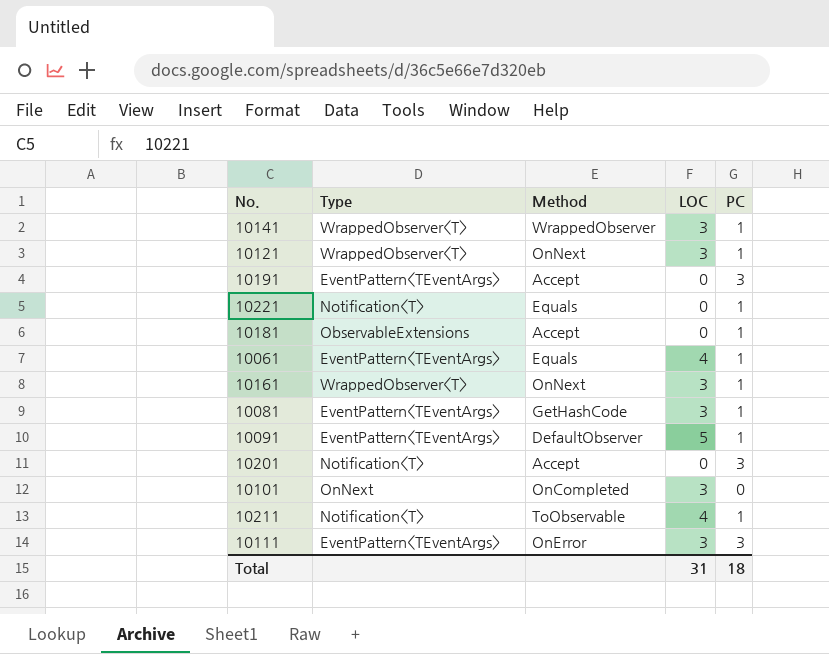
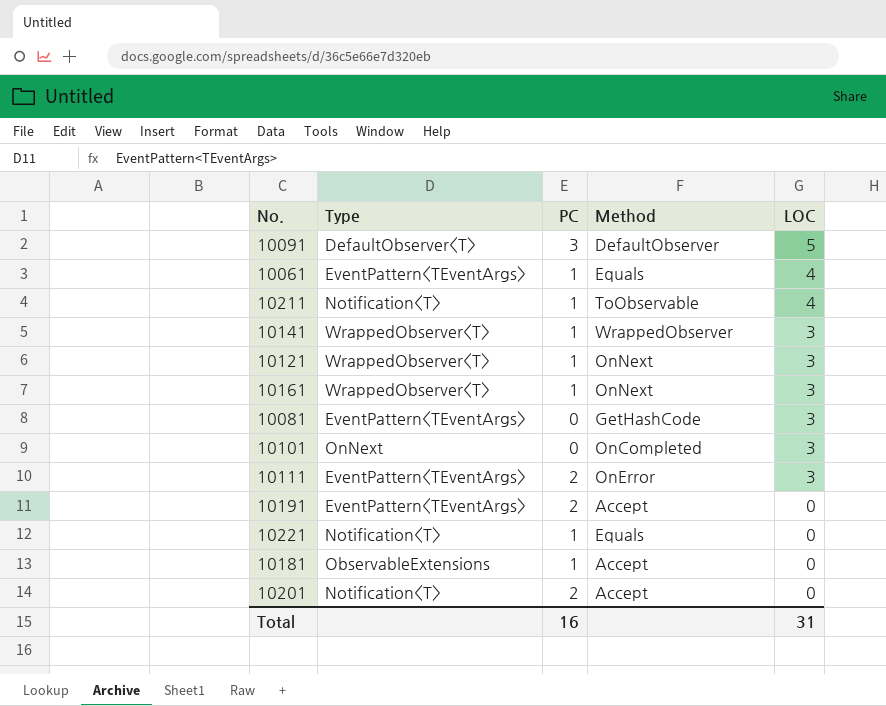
row order: none -> LOC descending
column PC | position: 5 -> 3
10091 | Type: EventPattern<TEventArgs> -> DefaultObserver<T>
10091 | PC: 1 -> 3
10081 | PC: 1 -> 0
10111 | PC: 3 -> 2
10191 | PC: 3 -> 2
10201 | PC: 3 -> 2
Total | PC: 18 -> 16

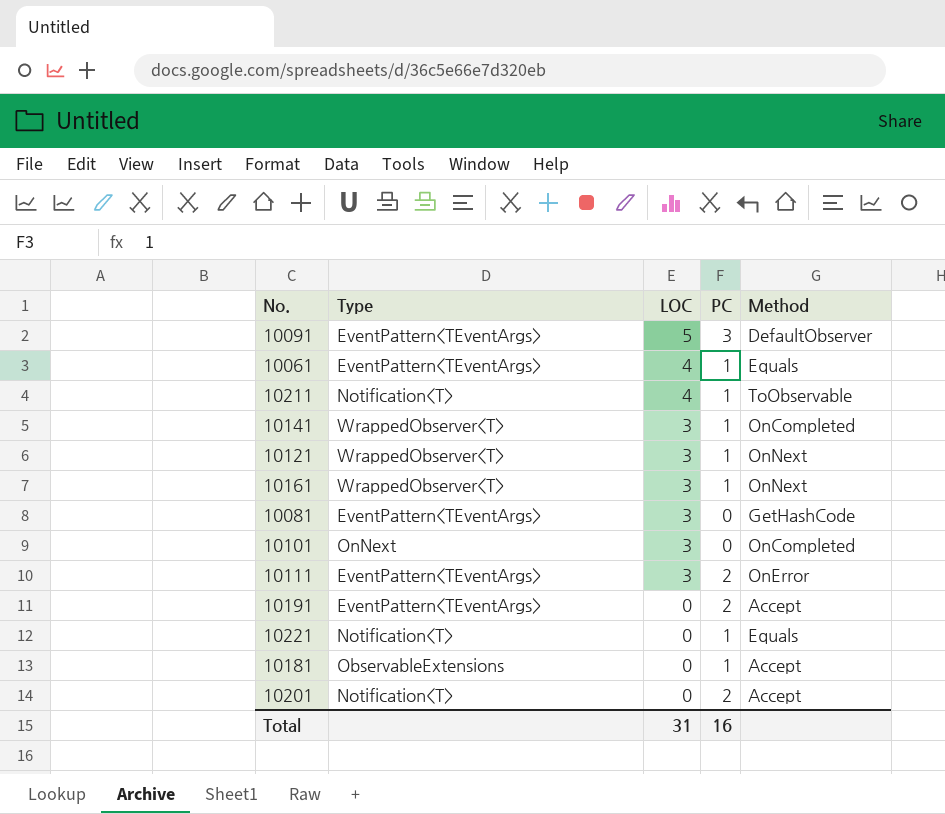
column LOC | position: 5 -> 3
10091 | Type: DefaultObserver<T> -> EventPattern<TEventArgs>
10141 | Method: WrappedObserver -> OnCompleted

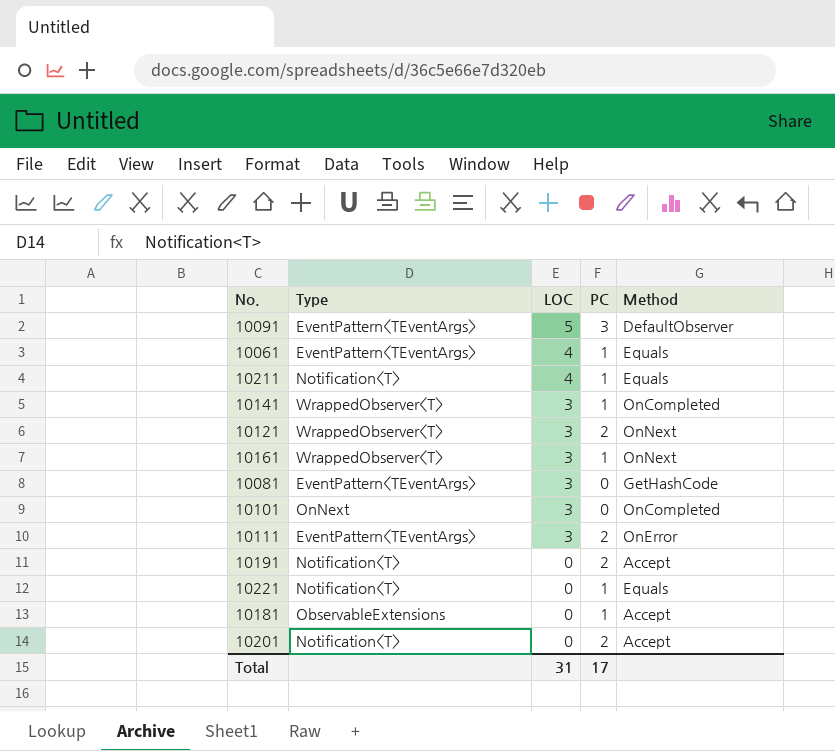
10211 | Method: ToObservable -> Equals
10121 | PC: 1 -> 2
10191 | Type: EventPattern<TEventArgs> -> Notification<T>
Total | PC: 16 -> 17

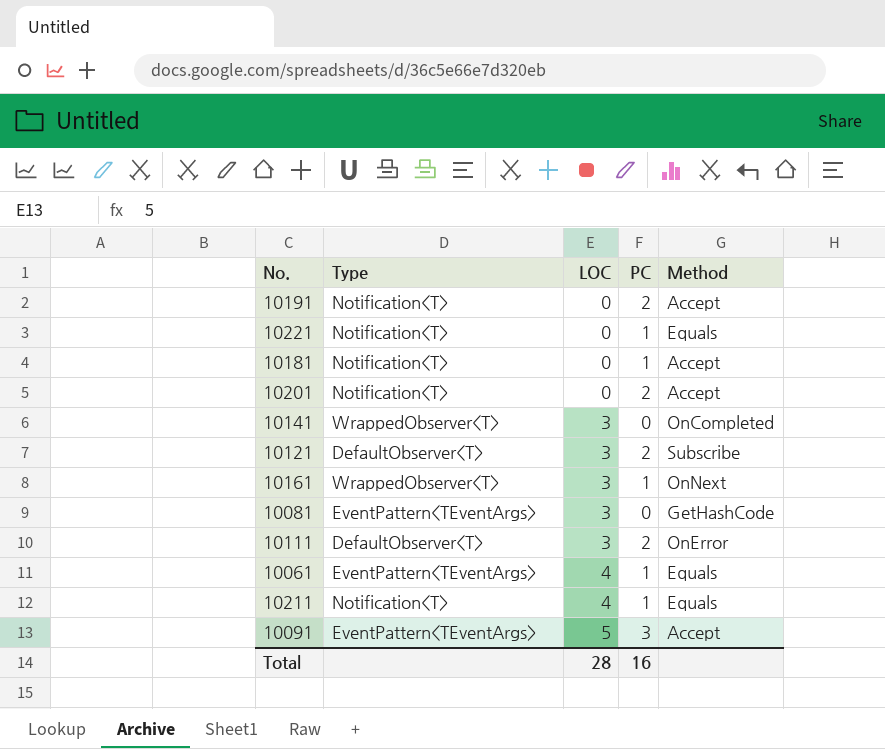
row order: LOC descending -> LOC ascending
row 10101: OnNext | 3 | 0 | OnCompleted -> none
10181 | Type: ObservableExtensions -> Notification<T>
10141 | PC: 1 -> 0
10121 | Type: WrappedObserver<T> -> DefaultObserver<T>
10121 | Method: OnNext -> Subscribe
10111 | Type: EventPattern<TEventArgs> -> DefaultObserver<T>
10091 | Method: DefaultObserver -> Accept
Total | LOC: 31 -> 28
Total | PC: 17 -> 16

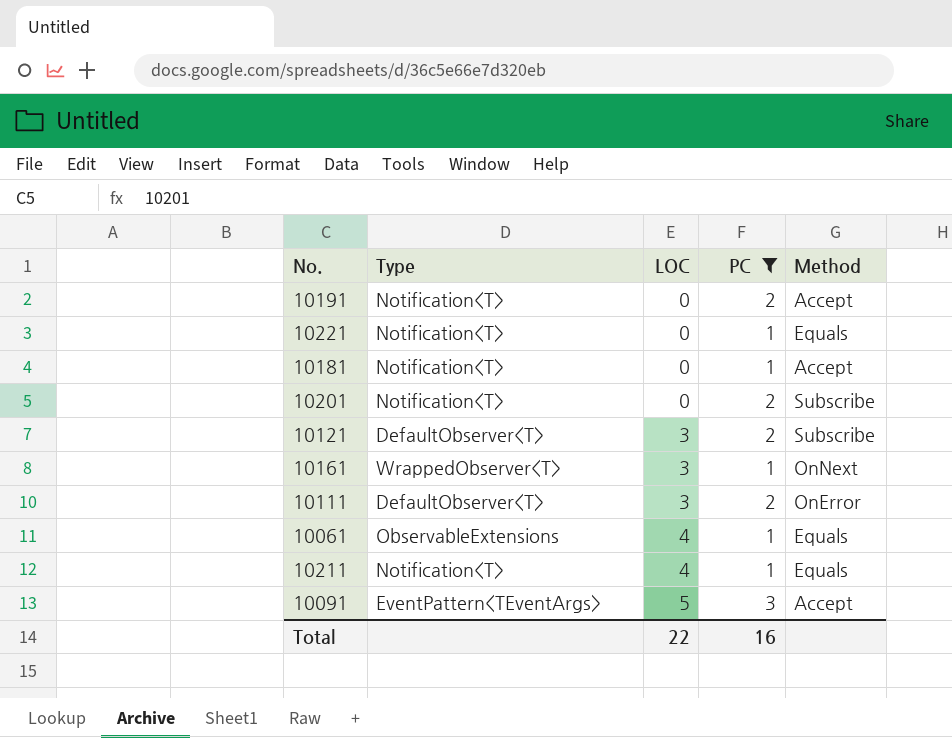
filter: none -> PC != 0
10201 | Method: Accept -> Subscribe
10061 | Type: EventPattern<TEventArgs> -> ObservableExtensions
Total | LOC: 28 -> 22

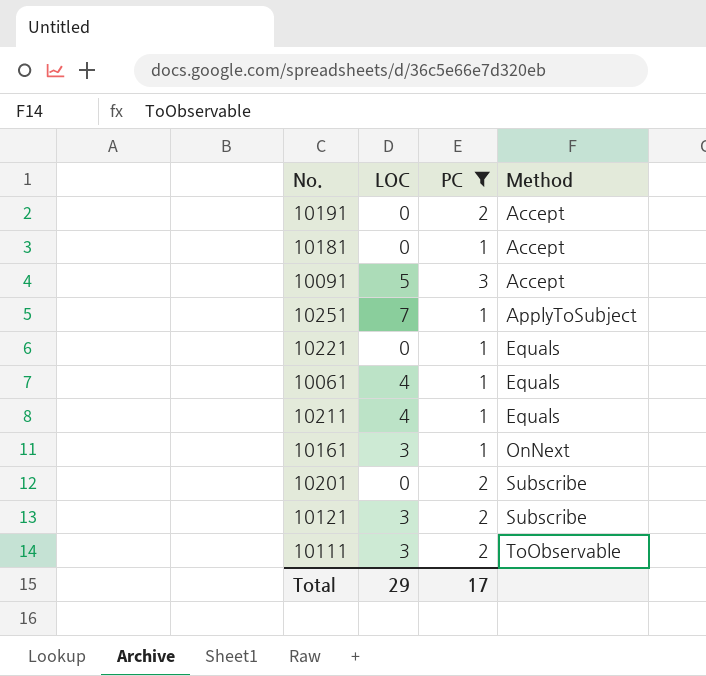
row order: LOC ascending -> Method ascending
column Type | position: 2 -> none
row 10251: none -> 7 | 1 | ApplyToSubject
10111 | Method: OnError -> ToObservable
Total | LOC: 22 -> 29
Total | PC: 16 -> 17

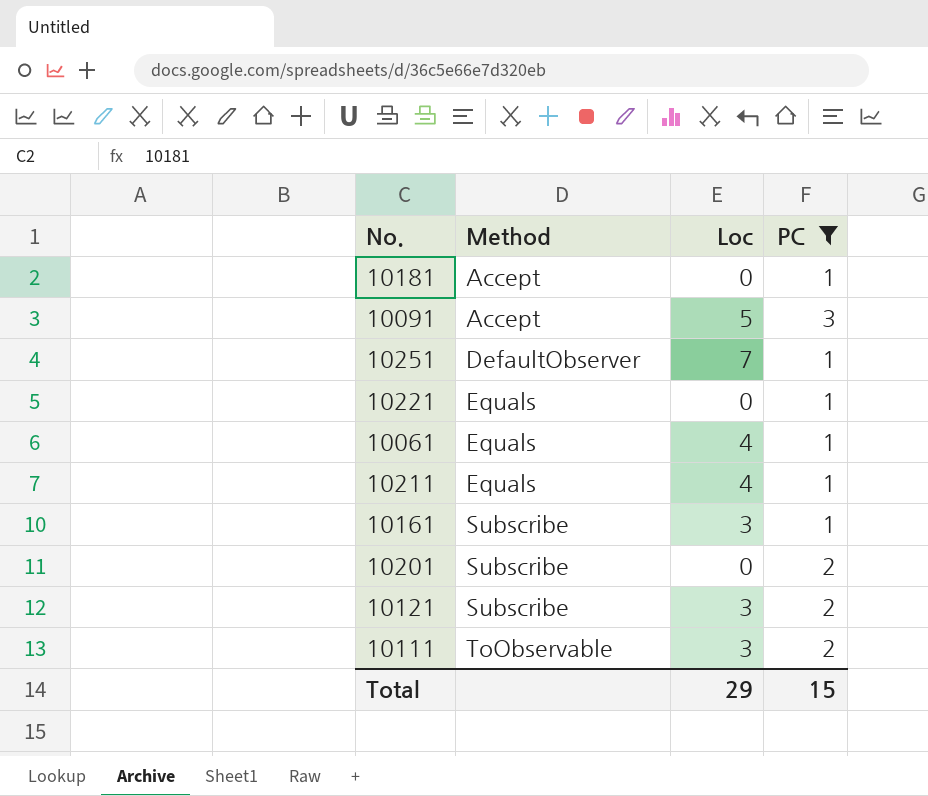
column Method | position: 4 -> 2
column name: LOC -> Loc
row 10191: 0 | 2 | Accept -> none
10251 | Method: ApplyToSubject -> DefaultObserver
10161 | Method: OnNext -> Subscribe
Total | PC: 17 -> 15

